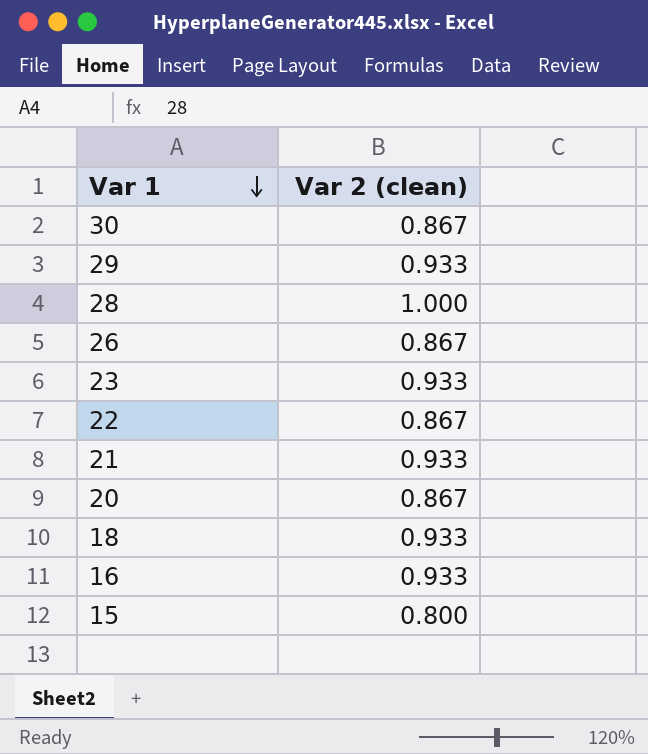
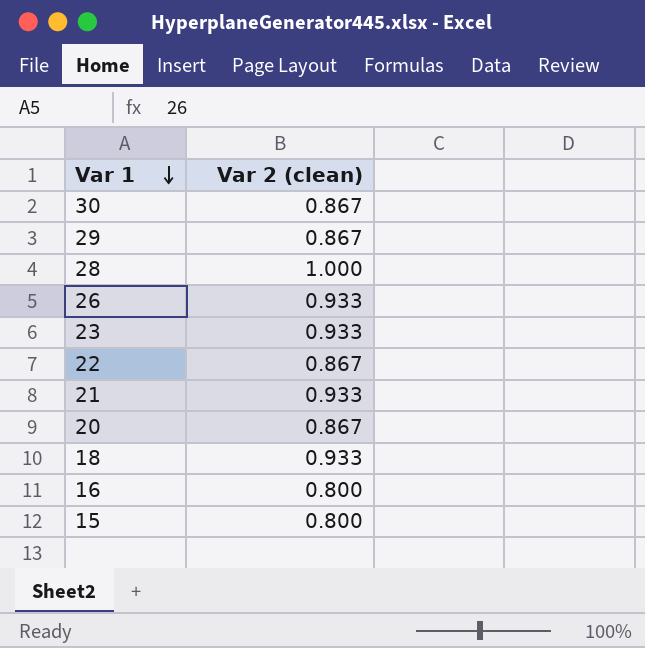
29 | Var 2 (clean): 0.933 -> 0.867
26 | Var 2 (clean): 0.867 -> 0.933
16 | Var 2 (clean): 0.933 -> 0.800

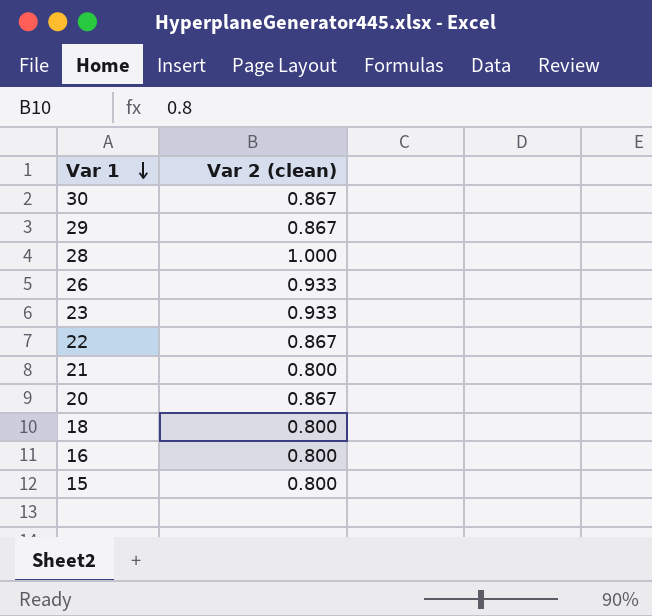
21 | Var 2 (clean): 0.933 -> 0.800
18 | Var 2 (clean): 0.933 -> 0.800

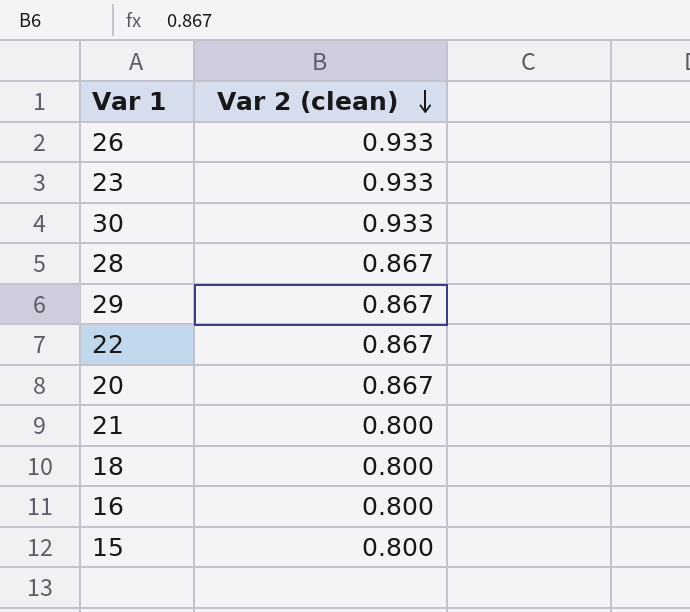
row order: Var 1 descending -> Var 2 (clean) descending
30 | Var 2 (clean): 0.867 -> 0.933
28 | Var 2 (clean): 1.000 -> 0.867

